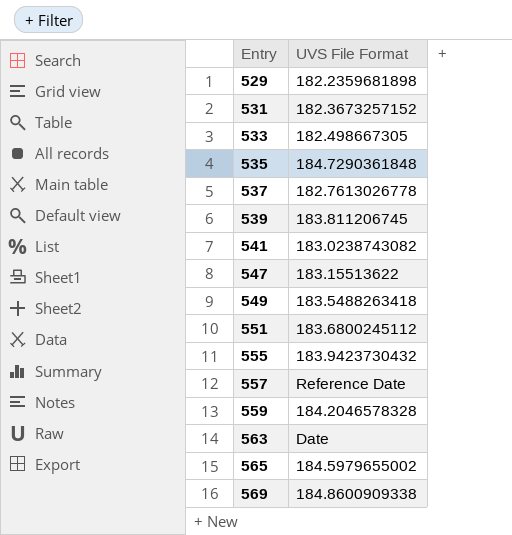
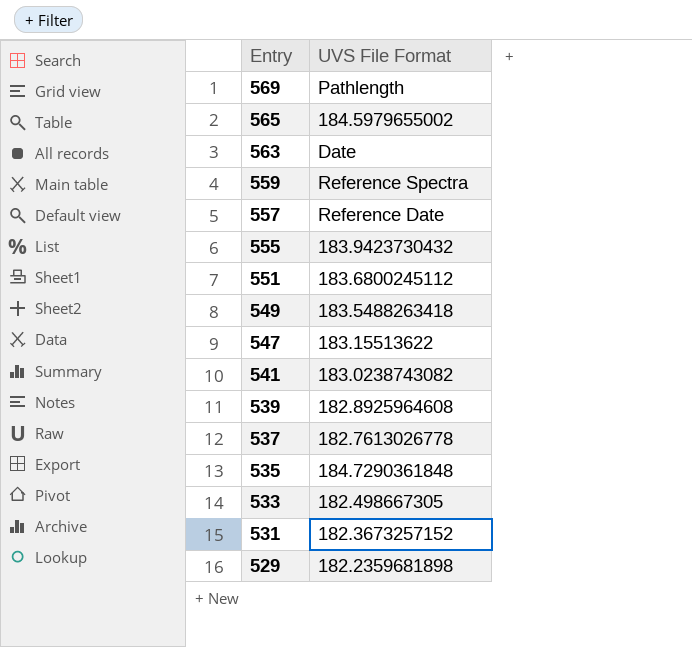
row order: Entry ascending -> Entry descending
569 | UVS File Format: 184.8600909338 -> Pathlength
559 | UVS File Format: 184.2046578328 -> Reference Spectra
539 | UVS File Format: 183.811206745 -> 182.8925964608

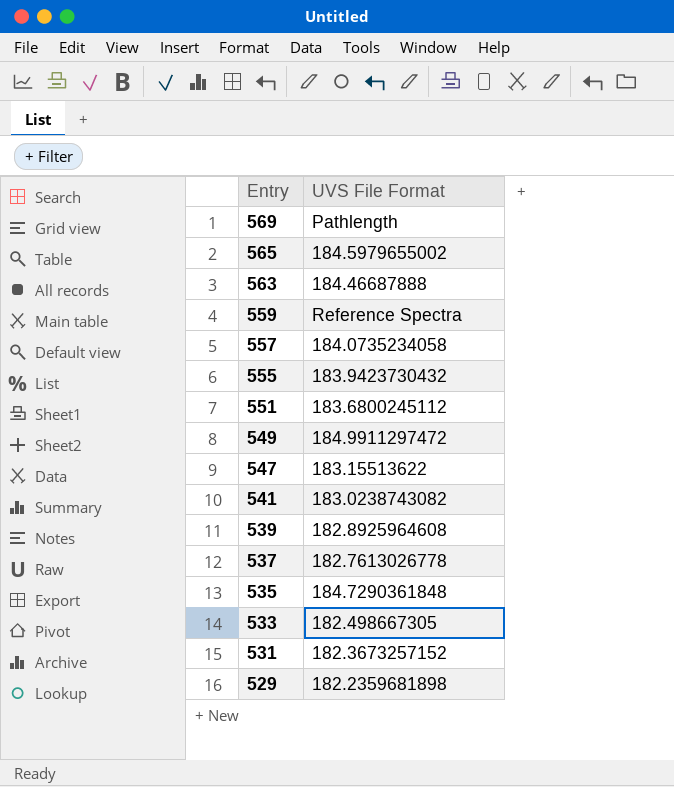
563 | UVS File Format: Date -> 184.46687888
557 | UVS File Format: Reference Date -> 184.0735234058
549 | UVS File Format: 183.5488263418 -> 184.9911297472

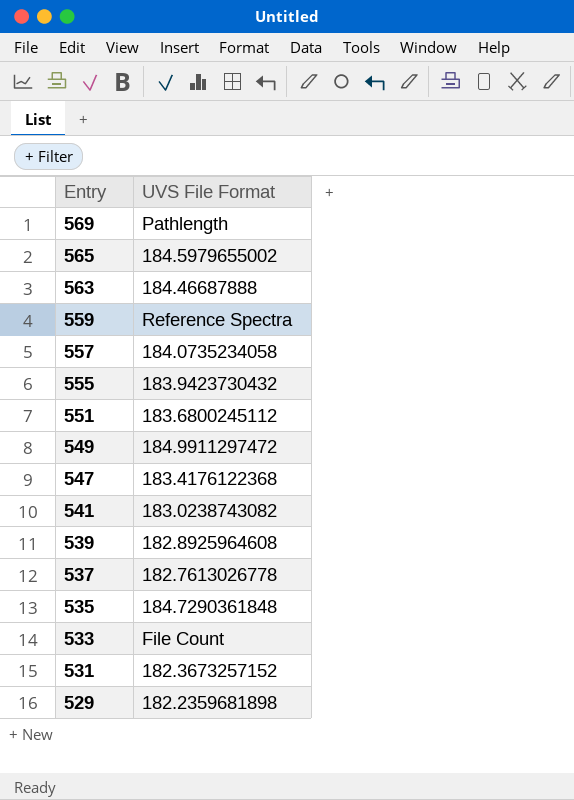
547 | UVS File Format: 183.15513622 -> 183.4176122368
533 | UVS File Format: 182.498667305 -> File Count

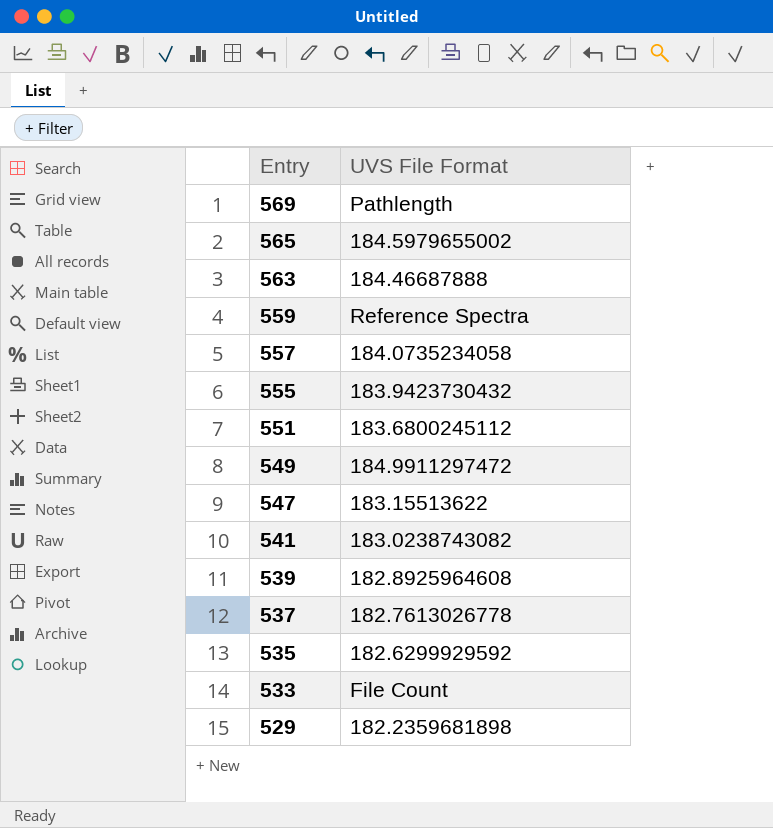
row 531: 182.3673257152 -> none
547 | UVS File Format: 183.4176122368 -> 183.15513622
535 | UVS File Format: 184.7290361848 -> 182.6299929592

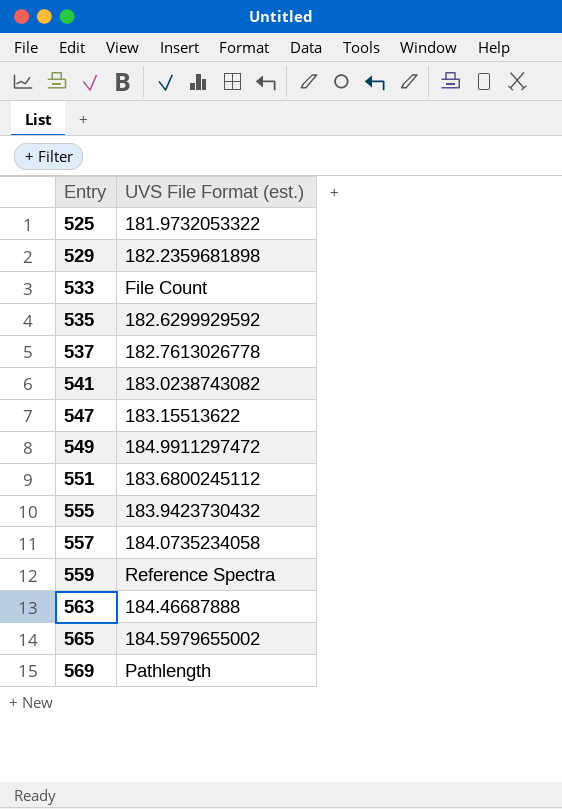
row order: Entry descending -> Entry ascending
column name: UVS File Format -> UVS File Format (est.)
row 539: 182.8925964608 -> none
row 525: none -> 181.9732053322

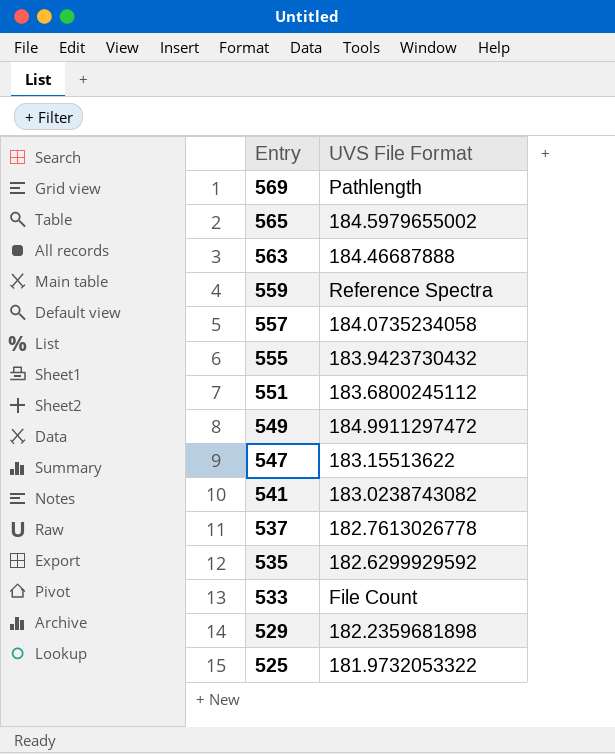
row order: Entry ascending -> Entry descending
column name: UVS File Format (est.) -> UVS File Format

